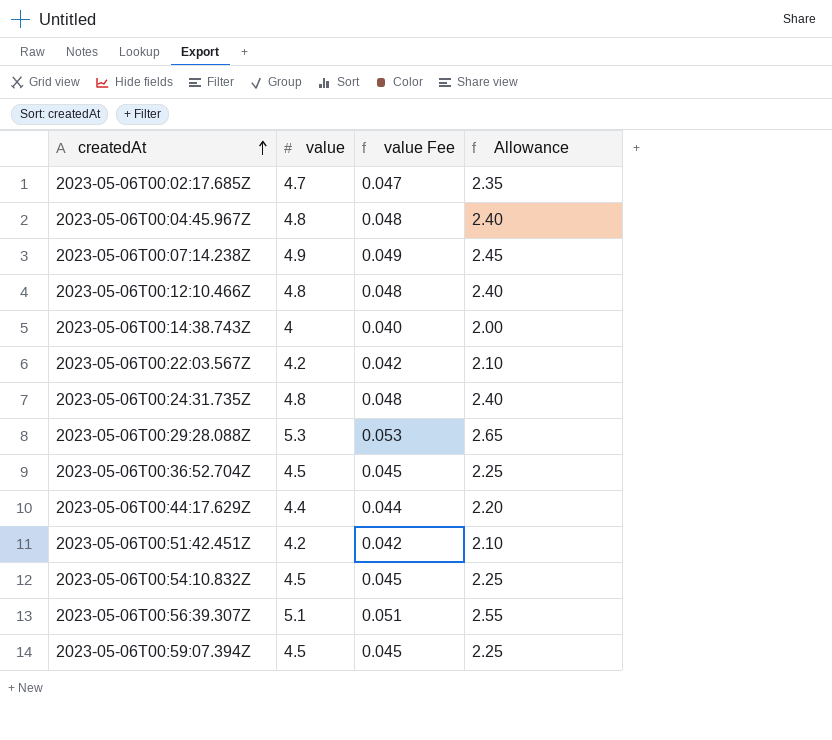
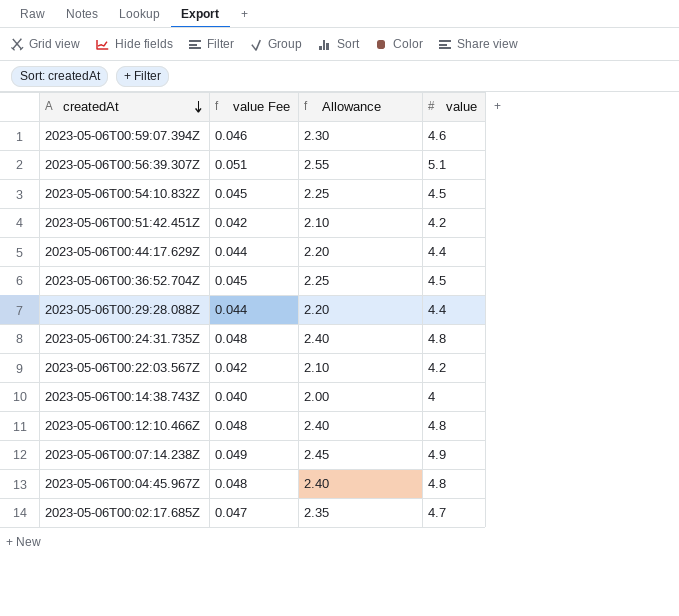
row order: createdAt ascending -> createdAt descending
column value | position: 2 -> 4
2023-05-06T00:59:07.394Z | value Fee: 0.045 -> 0.046
2023-05-06T00:59:07.394Z | Allowance: 2.25 -> 2.30
2023-05-06T00:59:07.394Z | value: 4.5 -> 4.6
2023-05-06T00:29:28.088Z | value Fee: 0.053 -> 0.044
2023-05-06T00:29:28.088Z | Allowance: 2.65 -> 2.20
2023-05-06T00:29:28.088Z | value: 5.3 -> 4.4

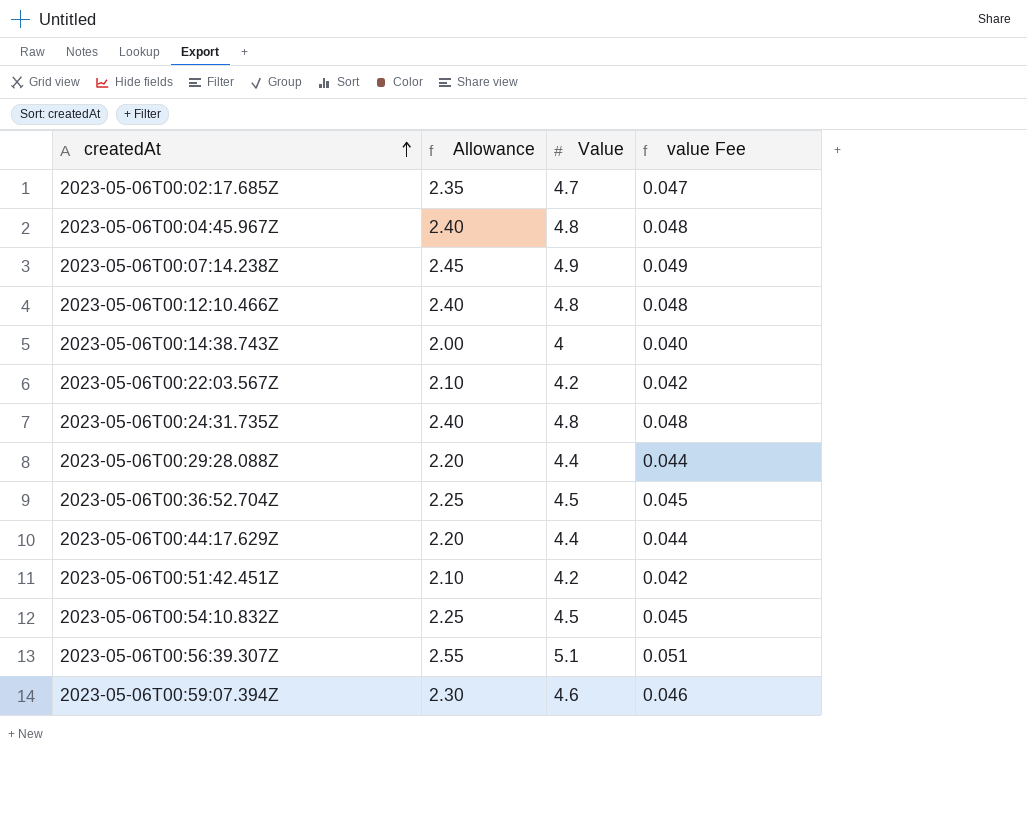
row order: createdAt descending -> createdAt ascending
column name: value -> Value
column value Fee | position: 2 -> 4

